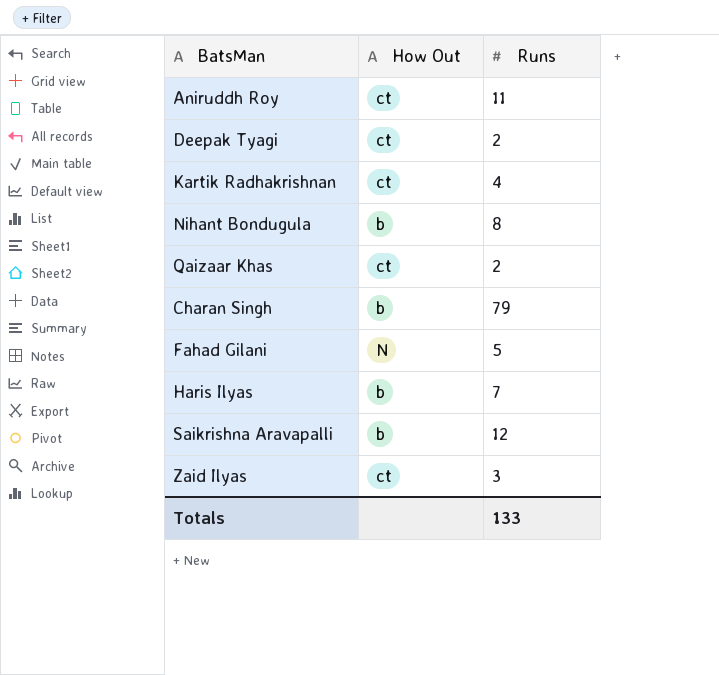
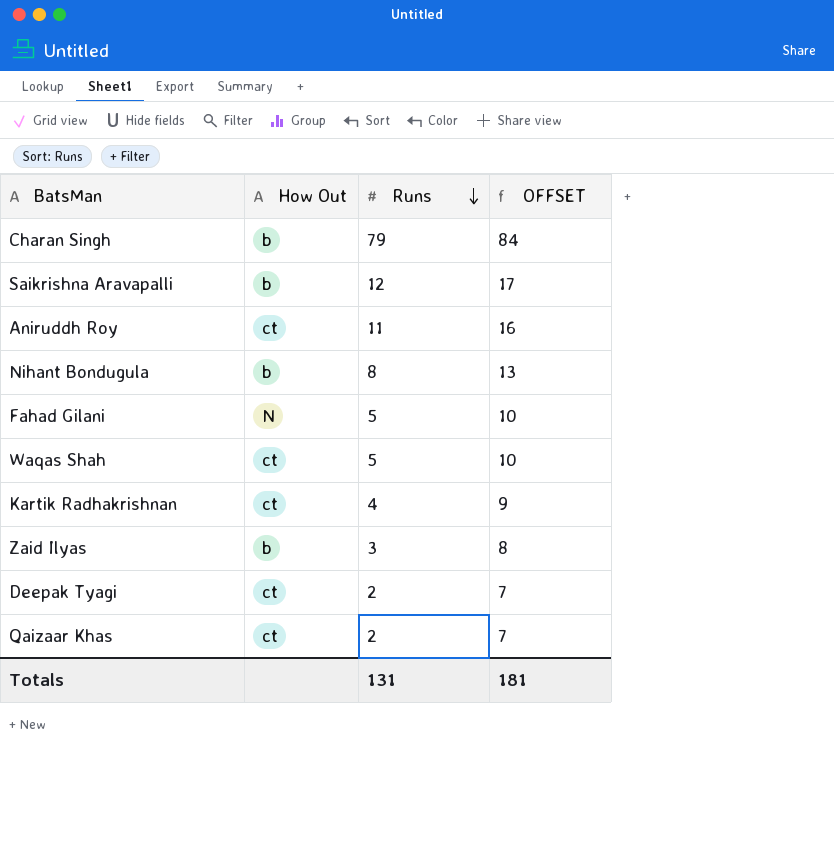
row order: none -> Runs descending
column OFFSET | formula: none -> [Runs] + 5
row Haris Ilyas: b | 7 -> none
row Waqas Shah: none -> ct | 5 | 10
Zaid Ilyas | How Out: ct -> b
Totals | Runs: 133 -> 131

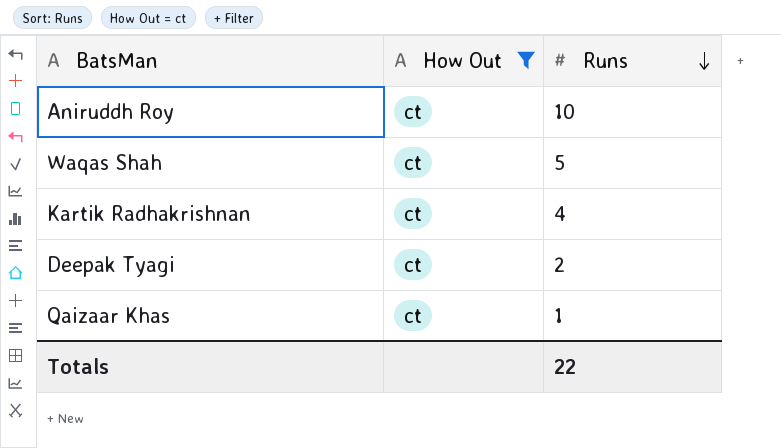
filter: none -> How Out = ct
column OFFSET | formula: [Runs] + 5 -> none
Aniruddh Roy | Runs: 11 -> 10
Qaizaar Khas | Runs: 2 -> 1
Totals | Runs: 131 -> 22

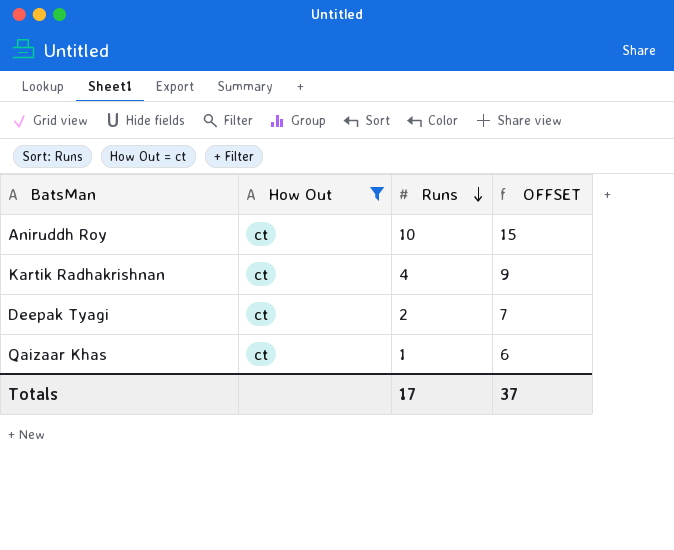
column OFFSET | formula: none -> [Runs] + 5
row Waqas Shah: ct | 5 -> none
Totals | Runs: 22 -> 17

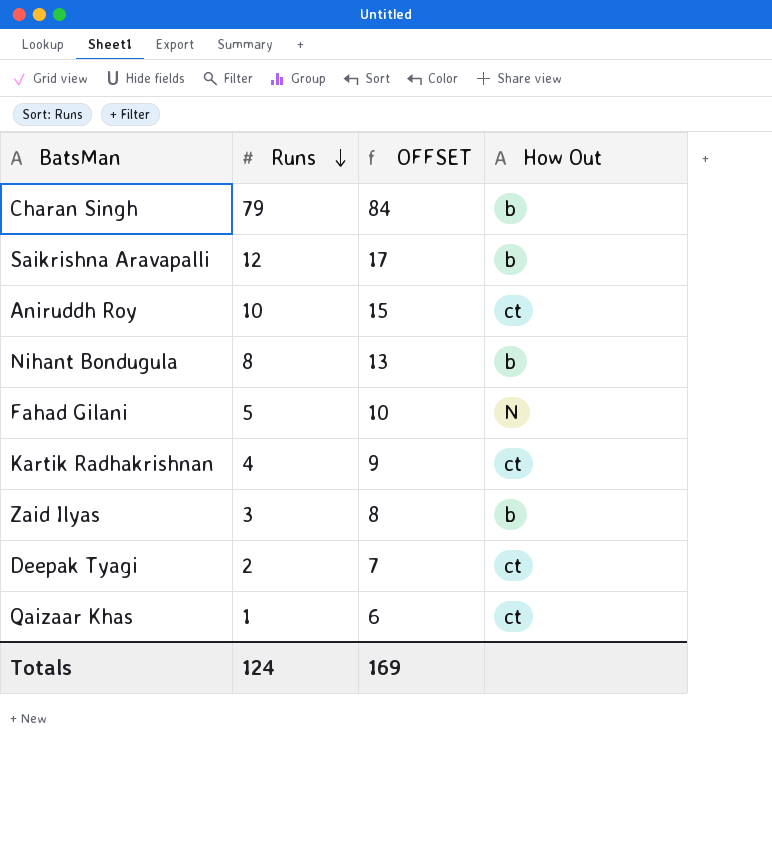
filter: How Out = ct -> none
column How Out | position: 2 -> 4
Totals | Runs: 17 -> 124
Totals | OFFSET: 37 -> 169

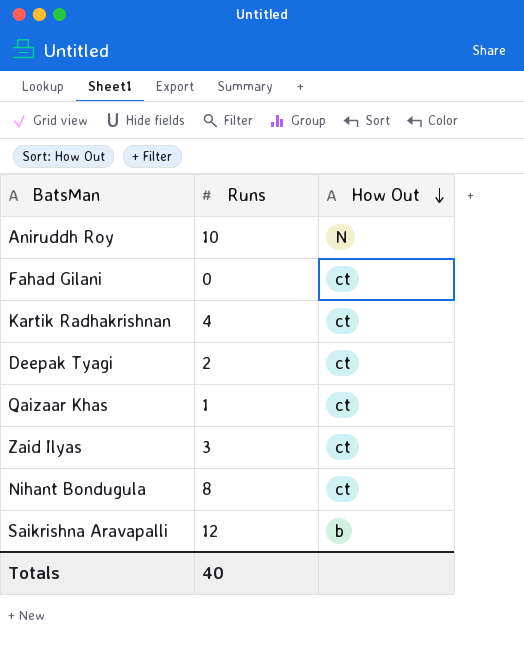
row order: Runs descending -> How Out descending
column OFFSET | formula: [Runs] + 5 -> none
row Charan Singh: 79 | 84 | b -> none
Aniruddh Roy | How Out: ct -> N
Fahad Gilani | Runs: 5 -> 0
Fahad Gilani | How Out: N -> ct
Zaid Ilyas | How Out: b -> ct
Nihant Bondugula | How Out: b -> ct
Totals | Runs: 124 -> 40

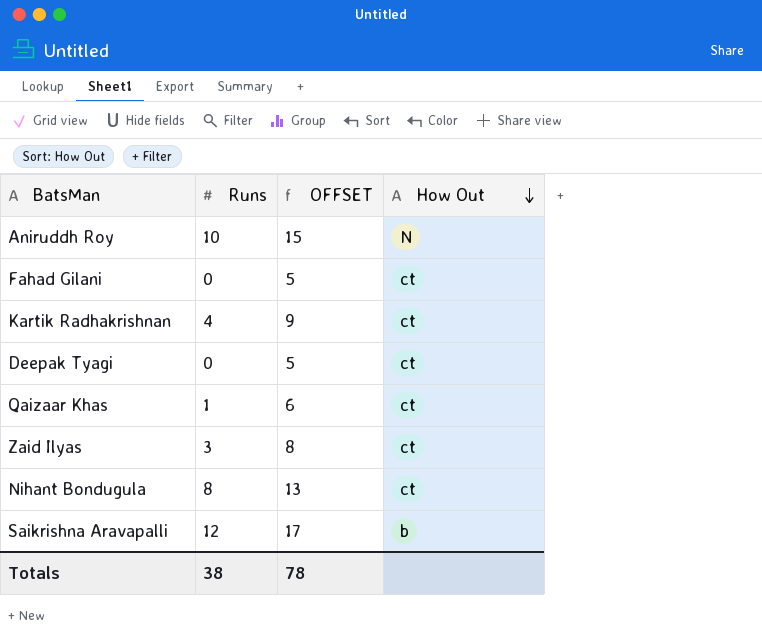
column OFFSET | formula: none -> [Runs] + 5
Deepak Tyagi | Runs: 2 -> 0
Totals | Runs: 40 -> 38

